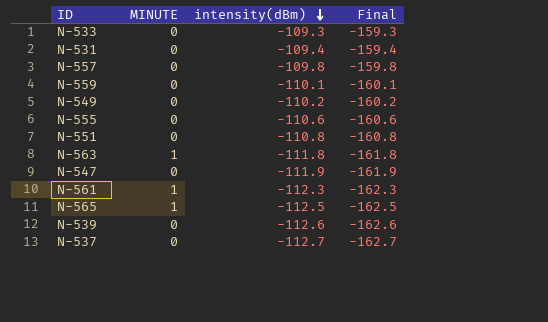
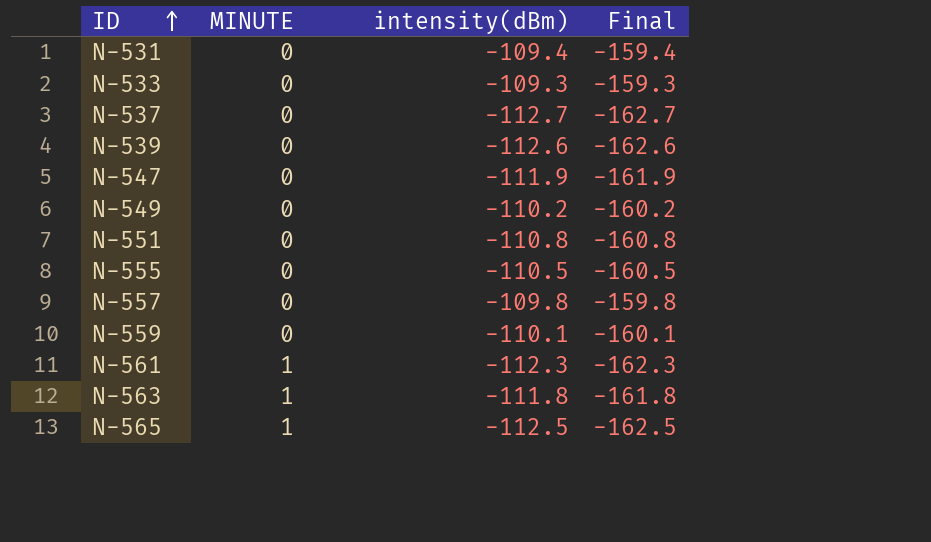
row order: intensity(dBm) descending -> ID ascending
N-555 | intensity(dBm): -110.6 -> -110.5
N-555 | Final: -160.6 -> -160.5

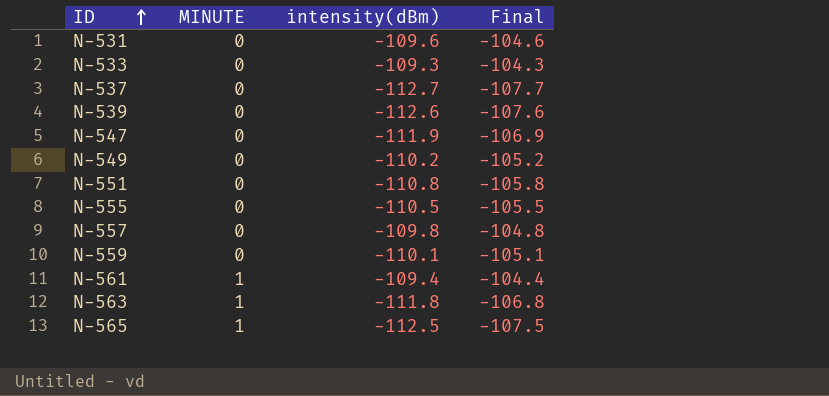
column Final | formula: [intensity(dBm)] - 50 -> [intensity(dBm)] + 5
N-531 | intensity(dBm): -109.4 -> -109.6
N-561 | intensity(dBm): -112.3 -> -109.4

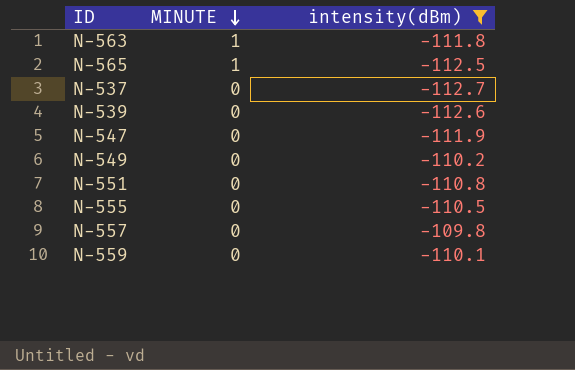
filter: none -> intensity(dBm) <= -109.8
row order: ID ascending -> MINUTE descending
column Final | formula: [intensity(dBm)] + 5 -> none

